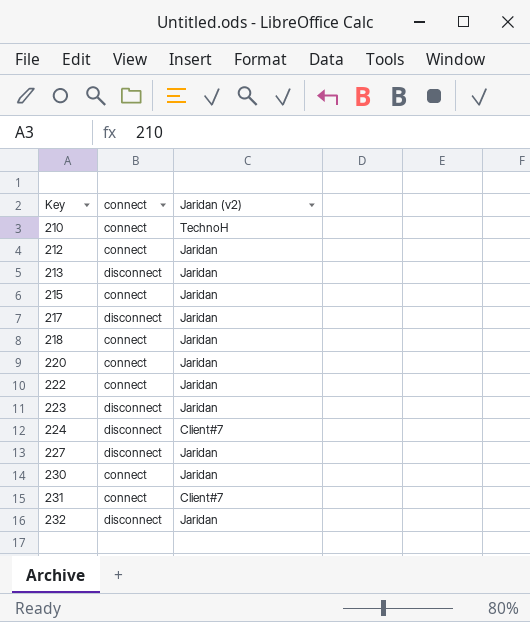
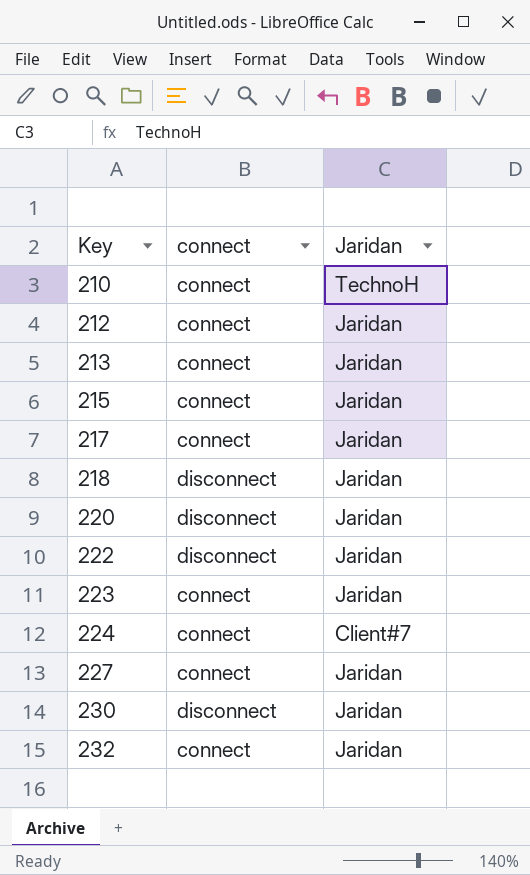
column name: Jaridan (v2) -> Jaridan
row 231: connect | Client#7 -> none
213 | connect: disconnect -> connect
217 | connect: disconnect -> connect
218 | connect: connect -> disconnect
220 | connect: connect -> disconnect
222 | connect: connect -> disconnect
223 | connect: disconnect -> connect
224 | connect: disconnect -> connect
227 | connect: disconnect -> connect
230 | connect: connect -> disconnect
232 | connect: disconnect -> connect

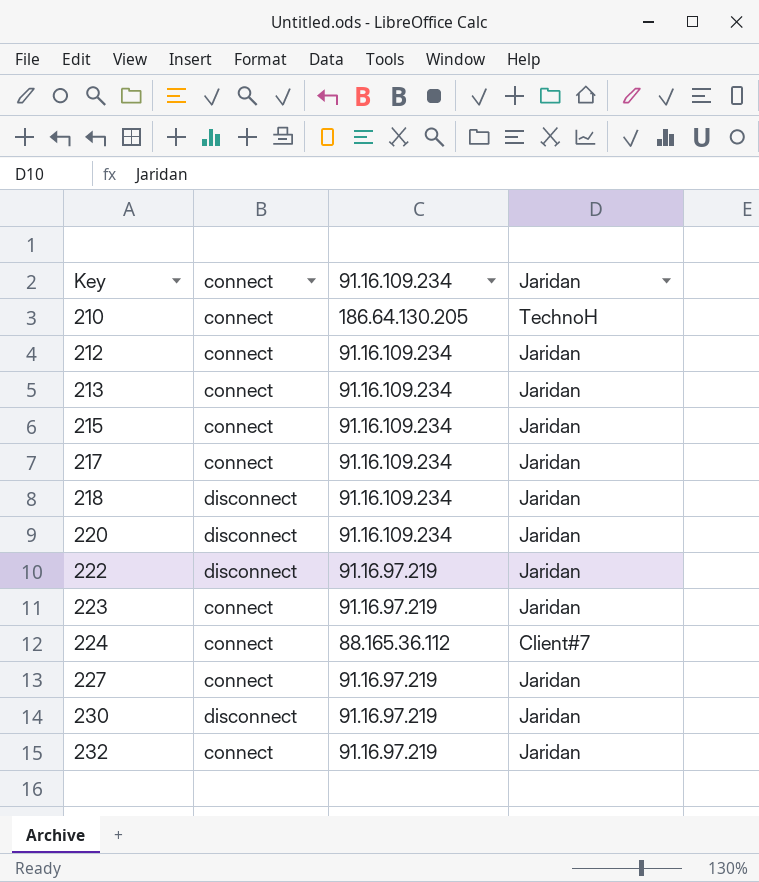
column 91.16.109.234 | position: none -> 3

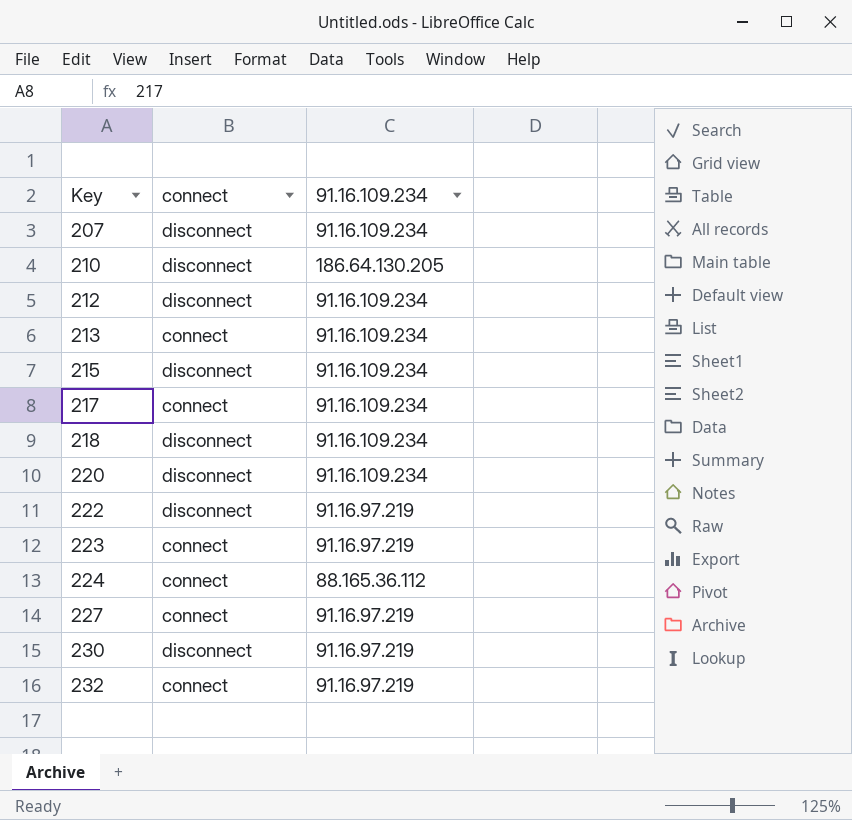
column Jaridan | position: 4 -> none
row 207: none -> disconnect | 91.16.109.234
210 | connect: connect -> disconnect
212 | connect: connect -> disconnect
215 | connect: connect -> disconnect

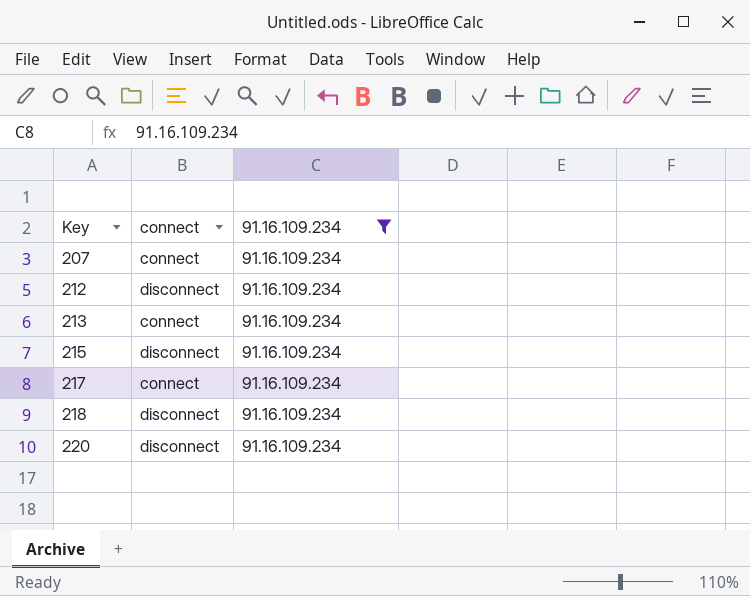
filter: none -> 91.16.109.234 = 91.16.109.234
207 | connect: disconnect -> connect

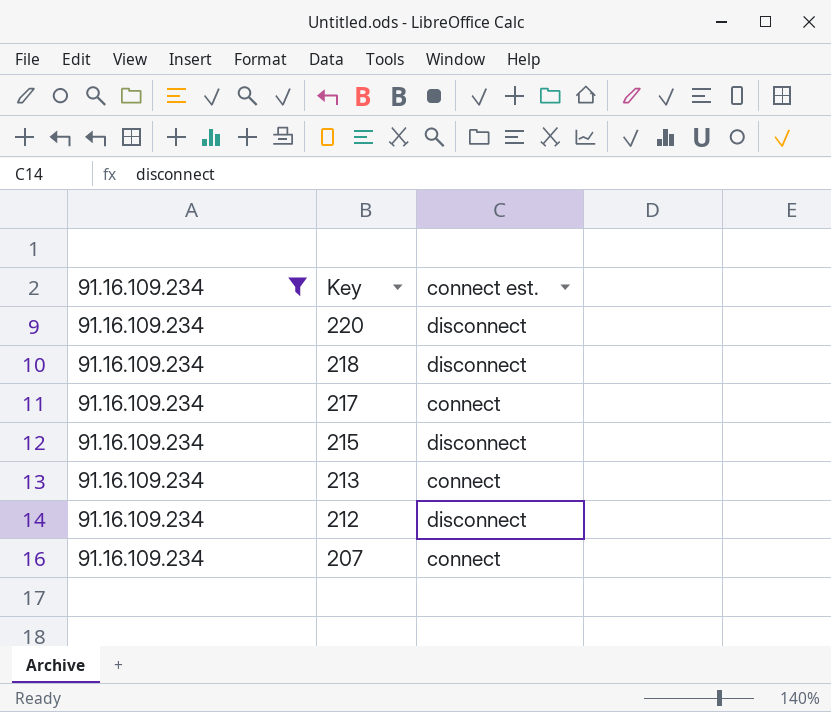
row order: Key ascending -> Key descending
column 91.16.109.234 | position: 3 -> 1
column name: connect -> connect est.

